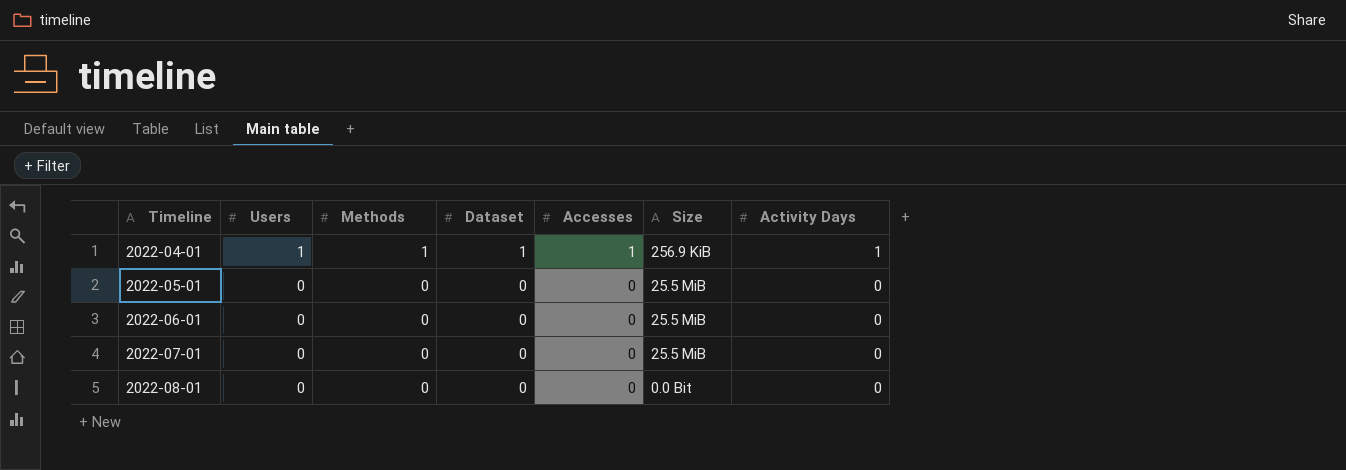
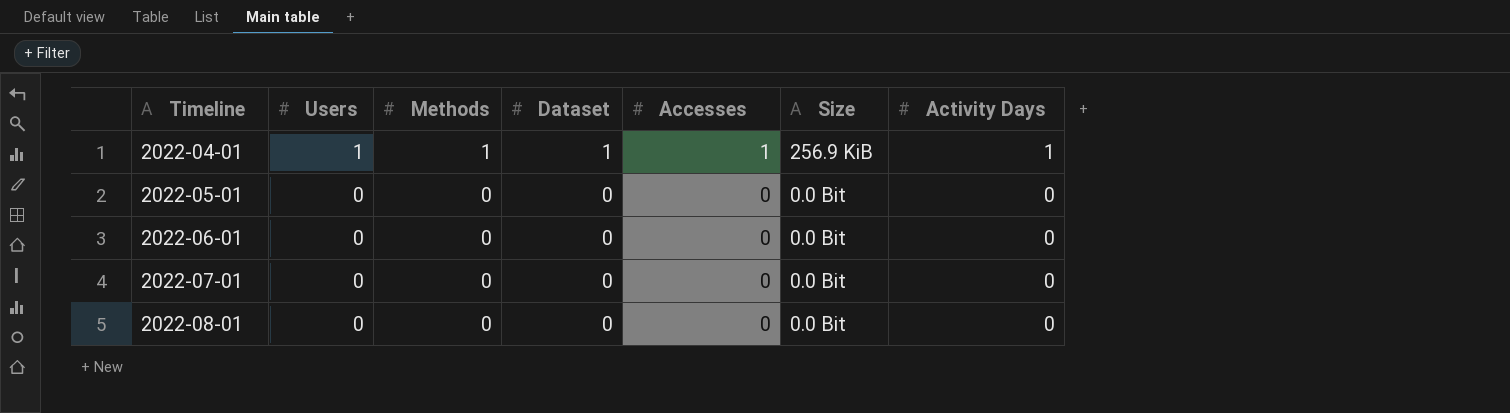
2022-05-01 | Size: 25.5 MiB -> 0.0 Bit
2022-06-01 | Size: 25.5 MiB -> 0.0 Bit
2022-07-01 | Size: 25.5 MiB -> 0.0 Bit

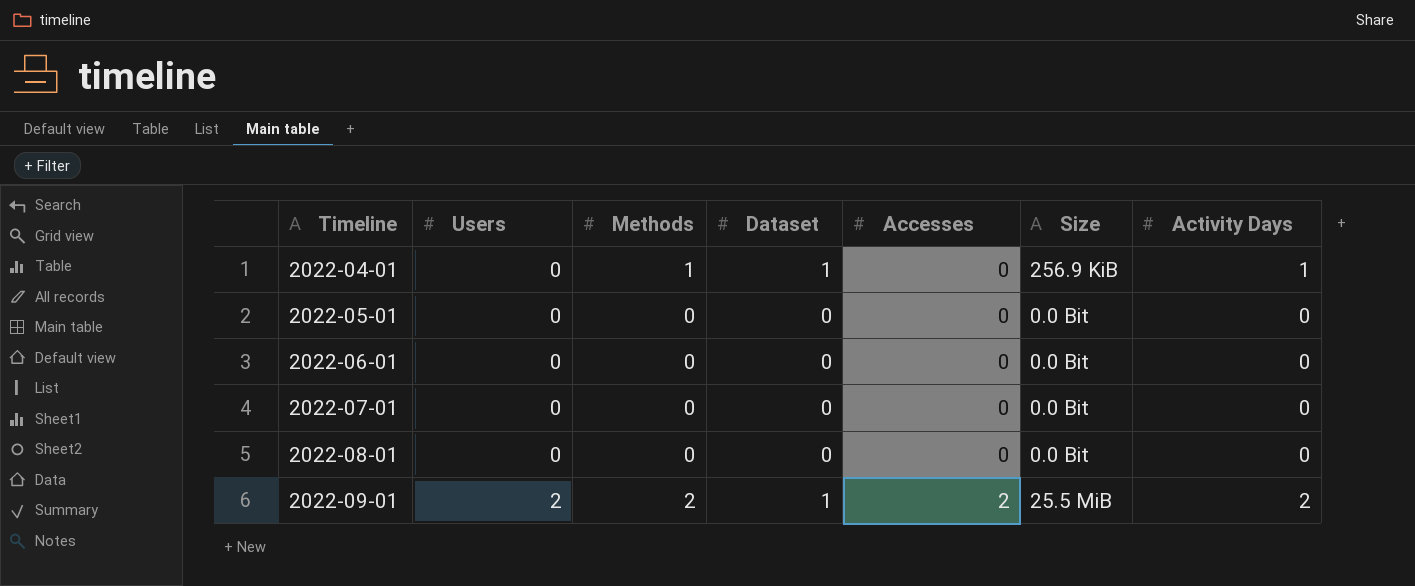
2022-04-01 | Users: 1 -> 0
2022-04-01 | Accesses: 1 -> 0
row 2022-09-01: none -> 2 | 2 | 1 | 2 | 25.5 MiB | 2

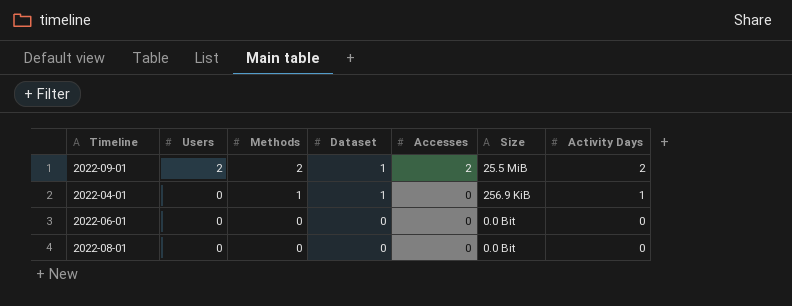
row order: Timeline ascending -> Users descending
row 2022-05-01: 0 | 0 | 0 | 0 | 0.0 Bit | 0 -> none
row 2022-07-01: 0 | 0 | 0 | 0 | 0.0 Bit | 0 -> none

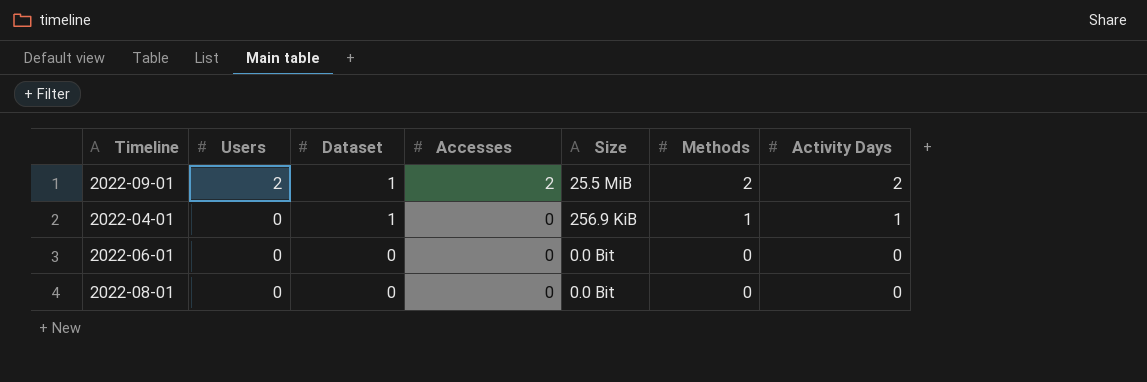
column Methods | position: 3 -> 6

